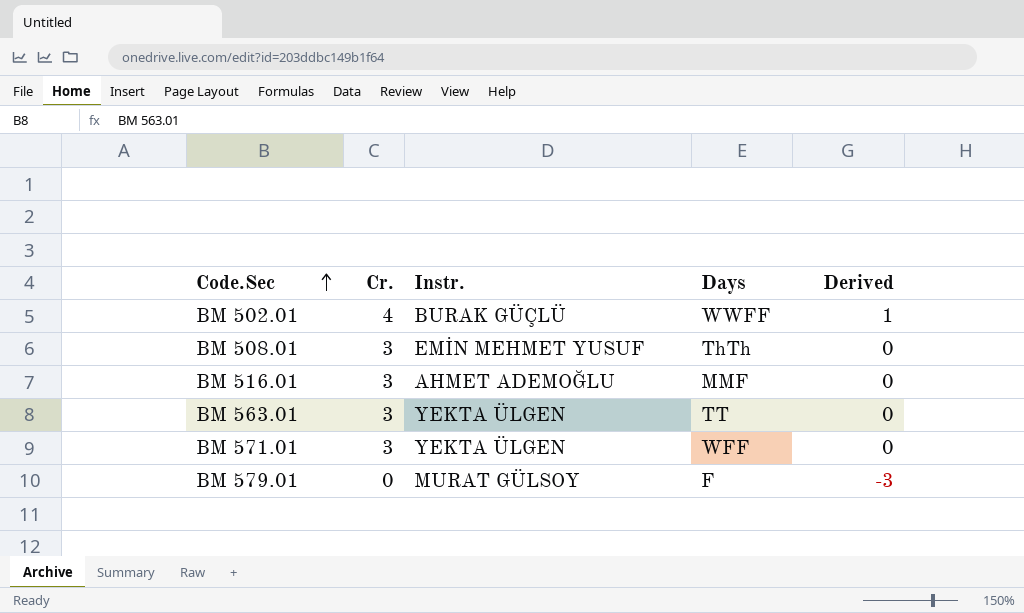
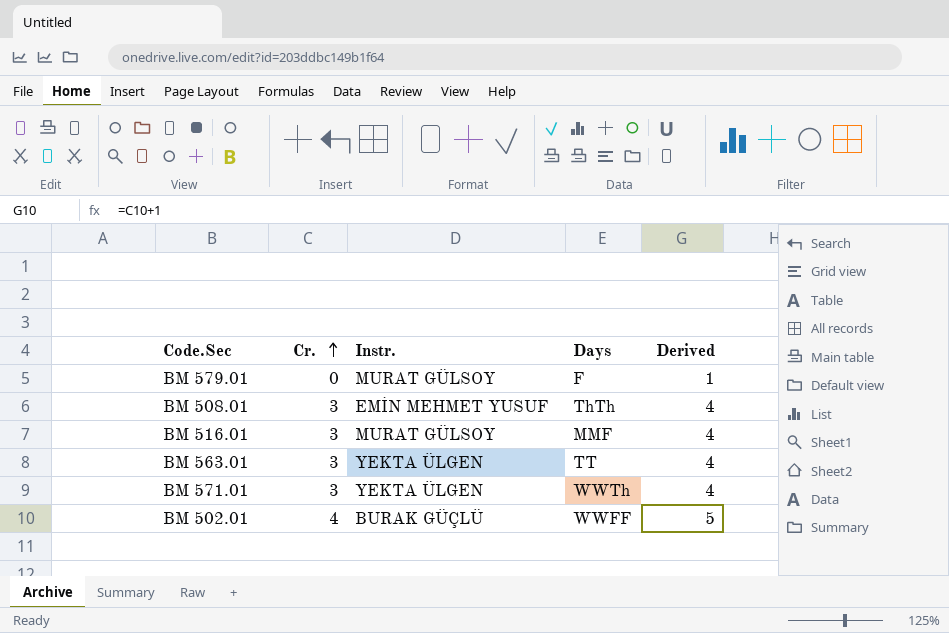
row order: Code.Sec ascending -> Cr. ascending
column Derived | formula: [Cr.] - 3 -> [Cr.] + 1
BM 516.01 | Instr.: AHMET ADEMOĞLU -> MURAT GÜLSOY
BM 571.01 | Days: WFF -> WWTh

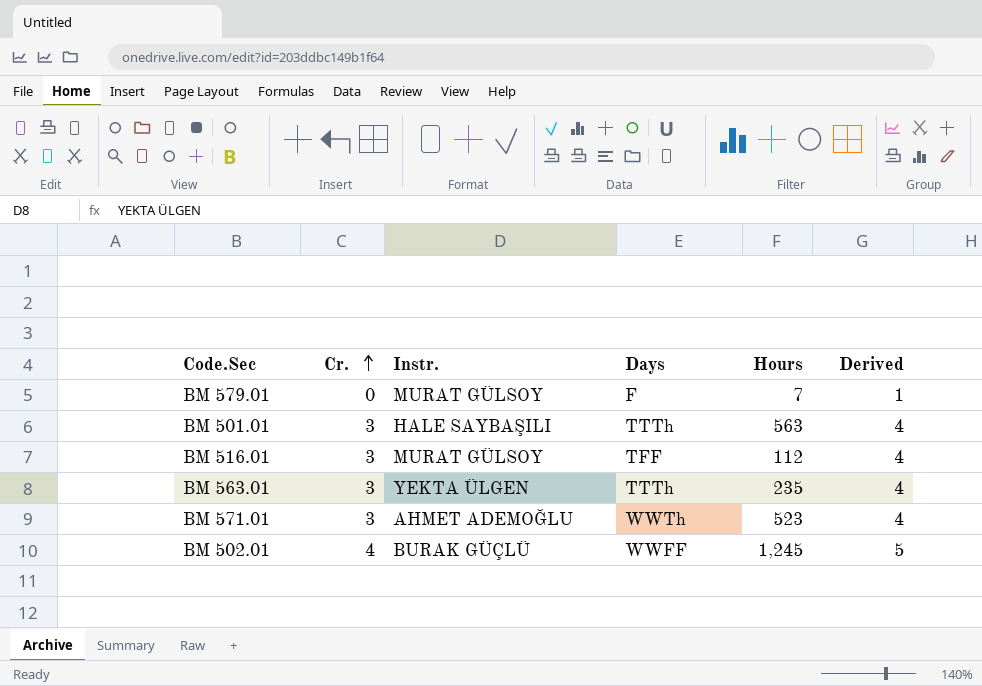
column Hours | position: none -> 5
row BM 508.01: 3 | EMİN MEHMET YUSUF | ThTh | 4 -> none
row BM 501.01: none -> 3 | HALE SAYBAŞILI | TTTh | 563 | 4
BM 516.01 | Days: MMF -> TFF
BM 563.01 | Days: TT -> TTTh
BM 571.01 | Instr.: YEKTA ÜLGEN -> AHMET ADEMOĞLU

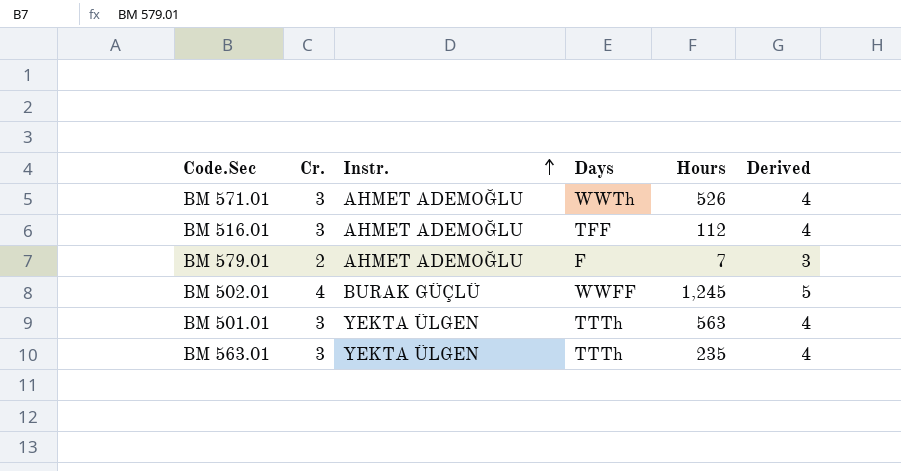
row order: Cr. ascending -> Instr. ascending
BM 571.01 | Hours: 523 -> 526
BM 516.01 | Instr.: MURAT GÜLSOY -> AHMET ADEMOĞLU
BM 579.01 | Cr.: 0 -> 2
BM 579.01 | Instr.: MURAT GÜLSOY -> AHMET ADEMOĞLU
BM 579.01 | Derived: 1 -> 3
BM 501.01 | Instr.: HALE SAYBAŞILI -> YEKTA ÜLGEN

